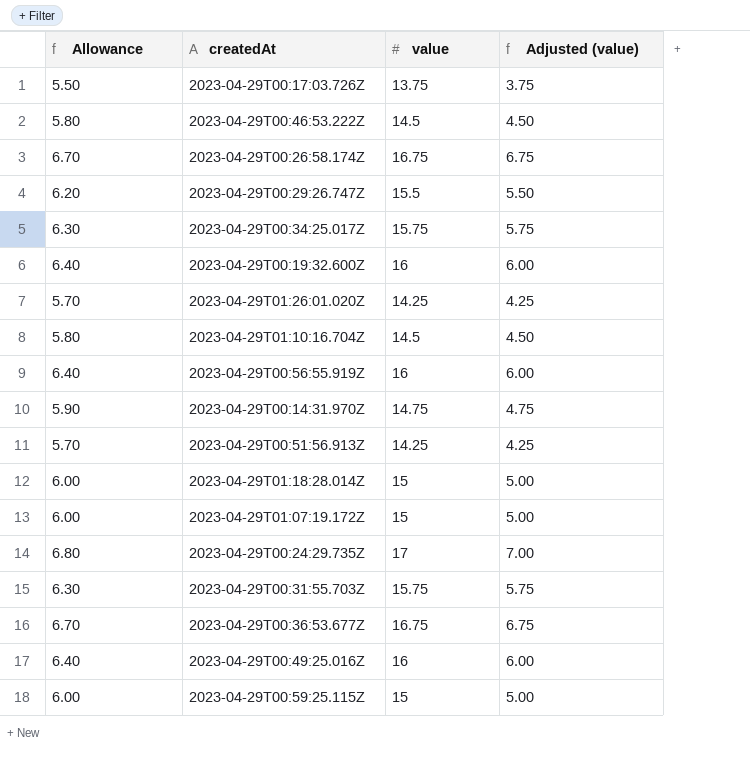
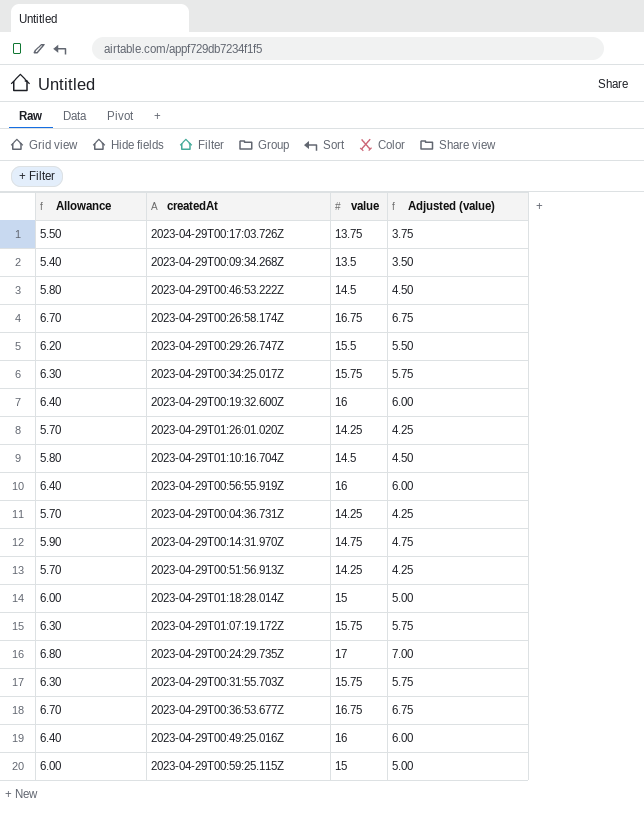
row 2023-04-29T00:09:34.268Z: none -> 5.40 | 13.5 | 3.50
row 2023-04-29T00:04:36.731Z: none -> 5.70 | 14.25 | 4.25
2023-04-29T01:07:19.172Z | Allowance: 6.00 -> 6.30
2023-04-29T01:07:19.172Z | value: 15 -> 15.75
2023-04-29T01:07:19.172Z | Adjusted (value): 5.00 -> 5.75

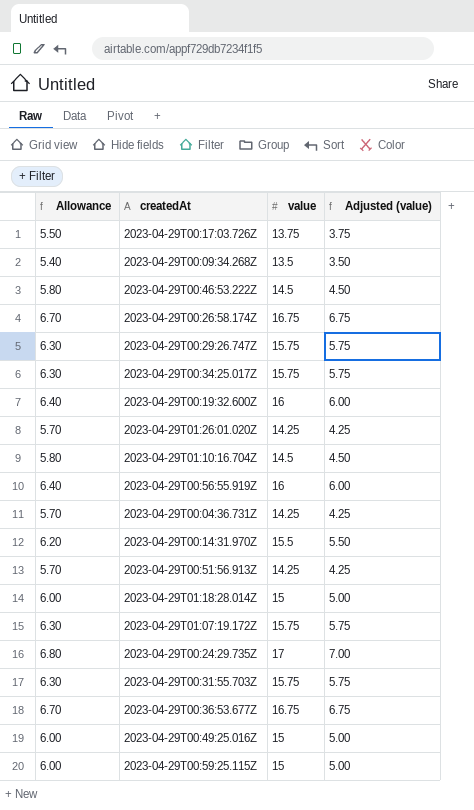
2023-04-29T00:29:26.747Z | Allowance: 6.20 -> 6.30
2023-04-29T00:29:26.747Z | value: 15.5 -> 15.75
2023-04-29T00:29:26.747Z | Adjusted (value): 5.50 -> 5.75
2023-04-29T00:14:31.970Z | Allowance: 5.90 -> 6.20
2023-04-29T00:14:31.970Z | value: 14.75 -> 15.5
2023-04-29T00:14:31.970Z | Adjusted (value): 4.75 -> 5.50
2023-04-29T00:49:25.016Z | Allowance: 6.40 -> 6.00
2023-04-29T00:49:25.016Z | value: 16 -> 15
2023-04-29T00:49:25.016Z | Adjusted (value): 6.00 -> 5.00

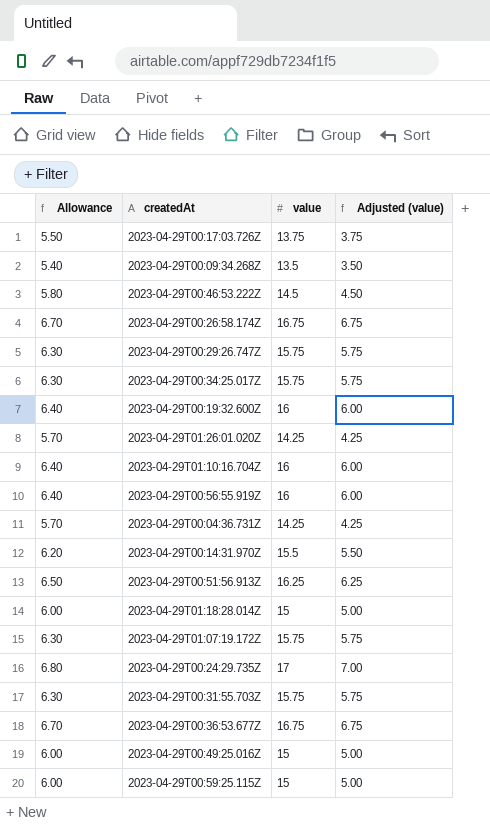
2023-04-29T01:10:16.704Z | Allowance: 5.80 -> 6.40
2023-04-29T01:10:16.704Z | value: 14.5 -> 16
2023-04-29T01:10:16.704Z | Adjusted (value): 4.50 -> 6.00
2023-04-29T00:51:56.913Z | Allowance: 5.70 -> 6.50
2023-04-29T00:51:56.913Z | value: 14.25 -> 16.25
2023-04-29T00:51:56.913Z | Adjusted (value): 4.25 -> 6.25

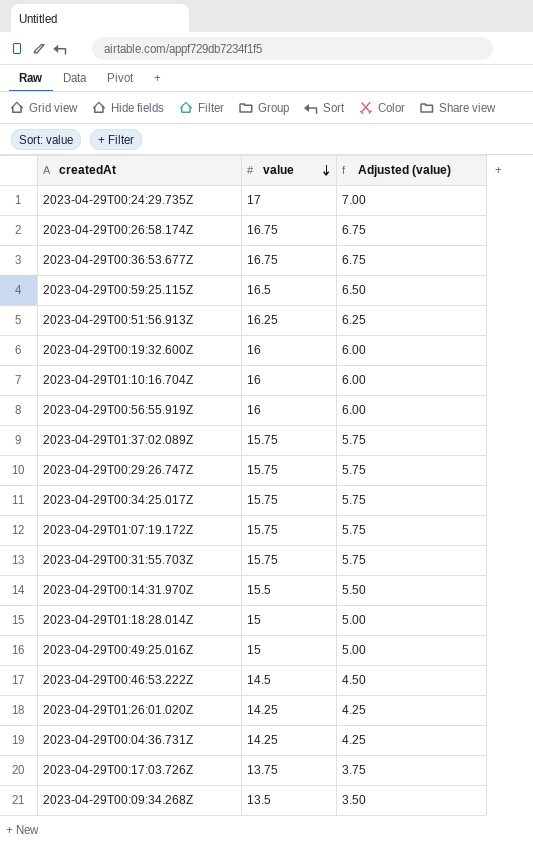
row order: none -> value descending
column Allowance | formula: [value] * 0.4 -> none
2023-04-29T00:59:25.115Z | value: 15 -> 16.5
2023-04-29T00:59:25.115Z | Adjusted (value): 5.00 -> 6.50
row 2023-04-29T01:37:02.089Z: none -> 15.75 | 5.75

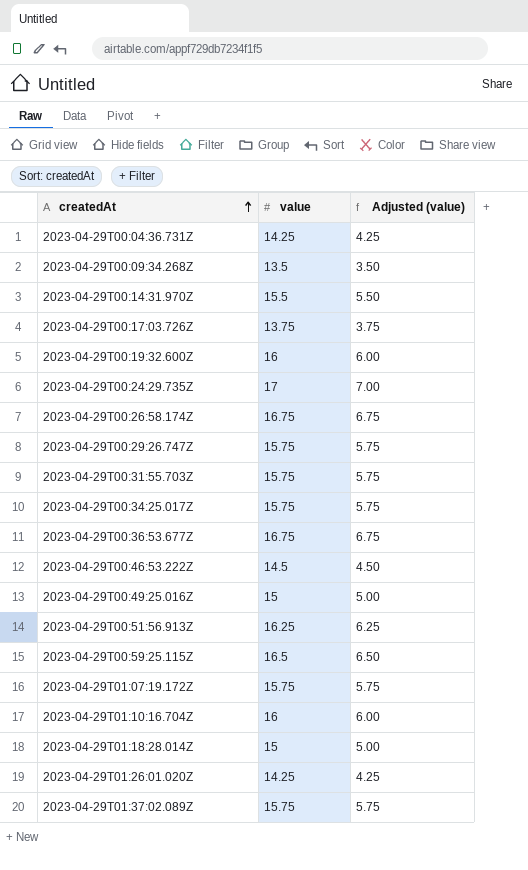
row order: value descending -> createdAt ascending
row 2023-04-29T00:56:55.919Z: 16 | 6.00 -> none

